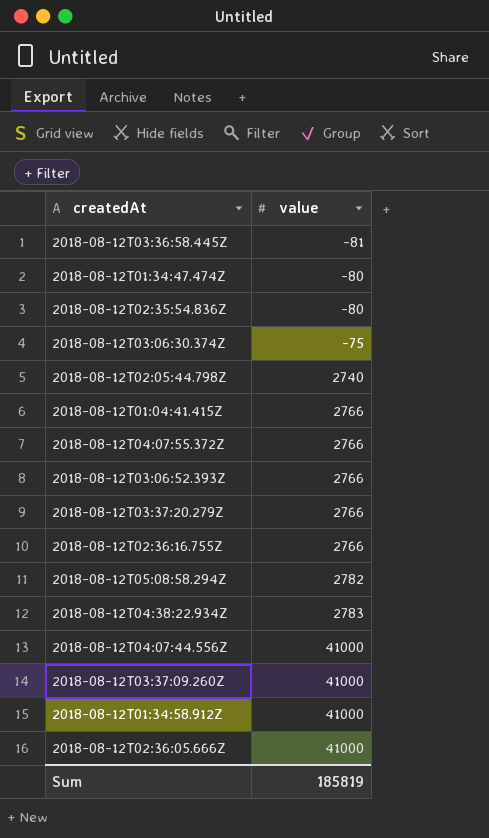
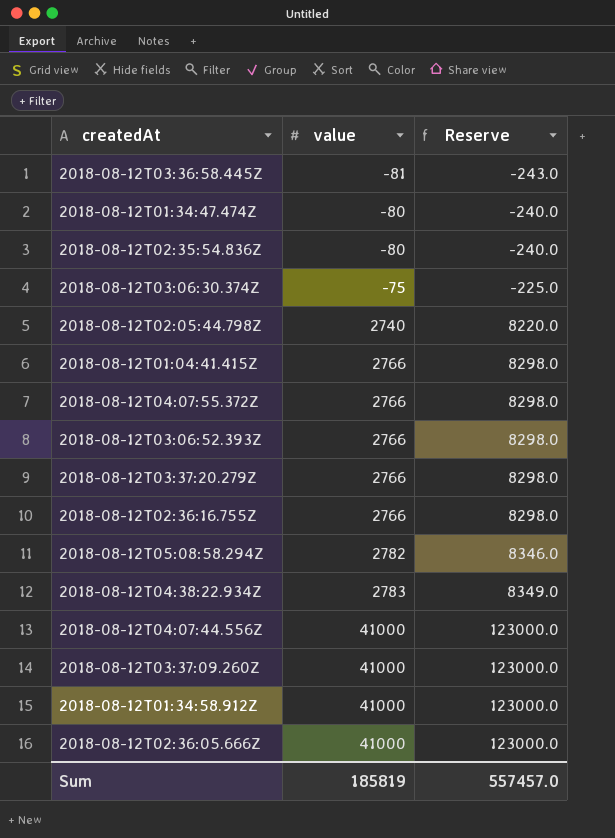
column Reserve | formula: none -> [value] * 3

